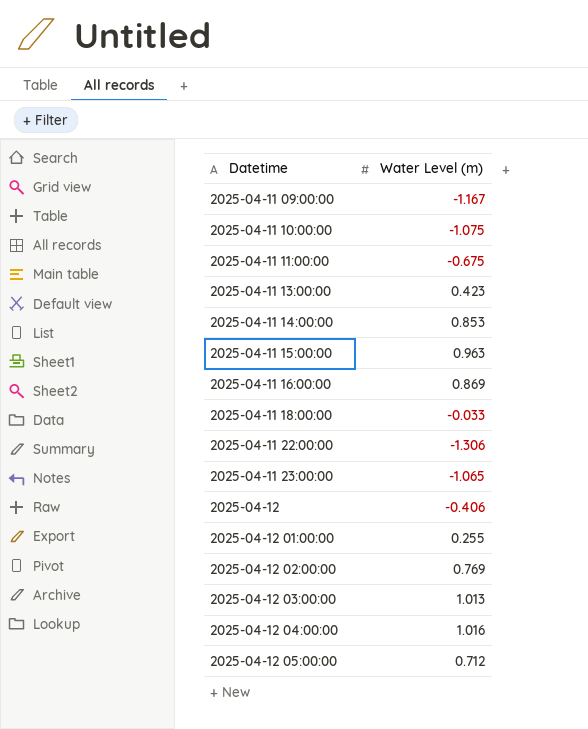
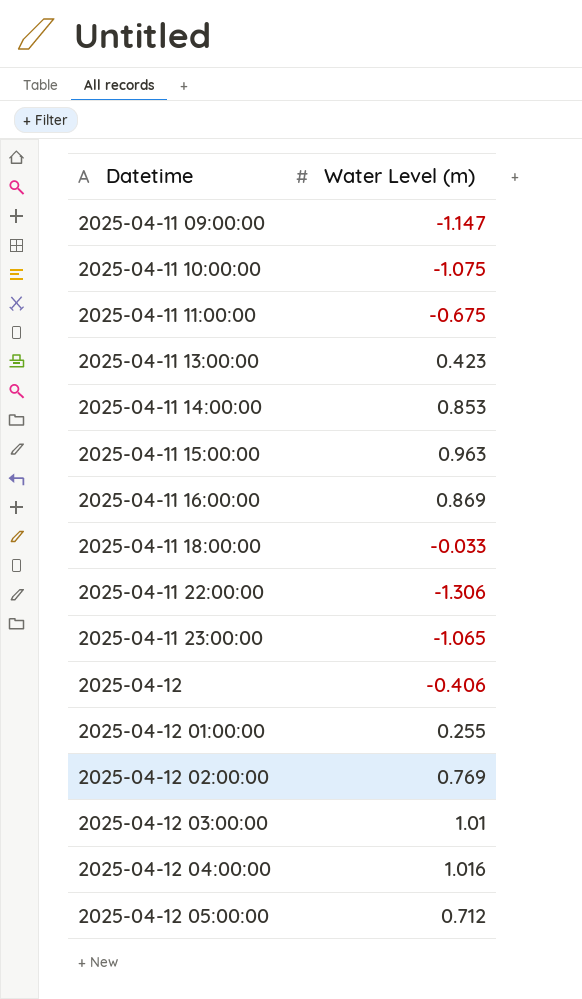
2025-04-11 09:00:00 | Water Level (m): -1.167 -> -1.147
2025-04-12 03:00:00 | Water Level (m): 1.013 -> 1.01

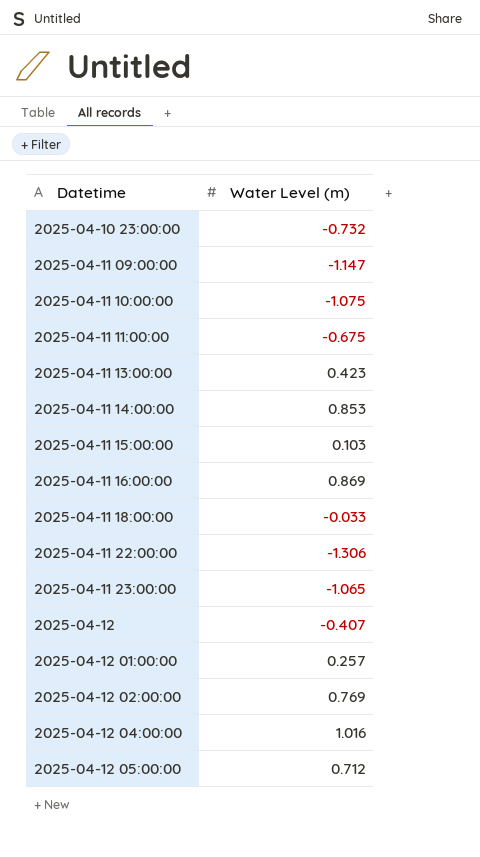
row 2025-04-12 03:00:00: 1.01 -> none
row 2025-04-10 23:00:00: none -> -0.732
2025-04-11 15:00:00 | Water Level (m): 0.963 -> 0.103
2025-04-12 | Water Level (m): -0.406 -> -0.407
2025-04-12 01:00:00 | Water Level (m): 0.255 -> 0.257

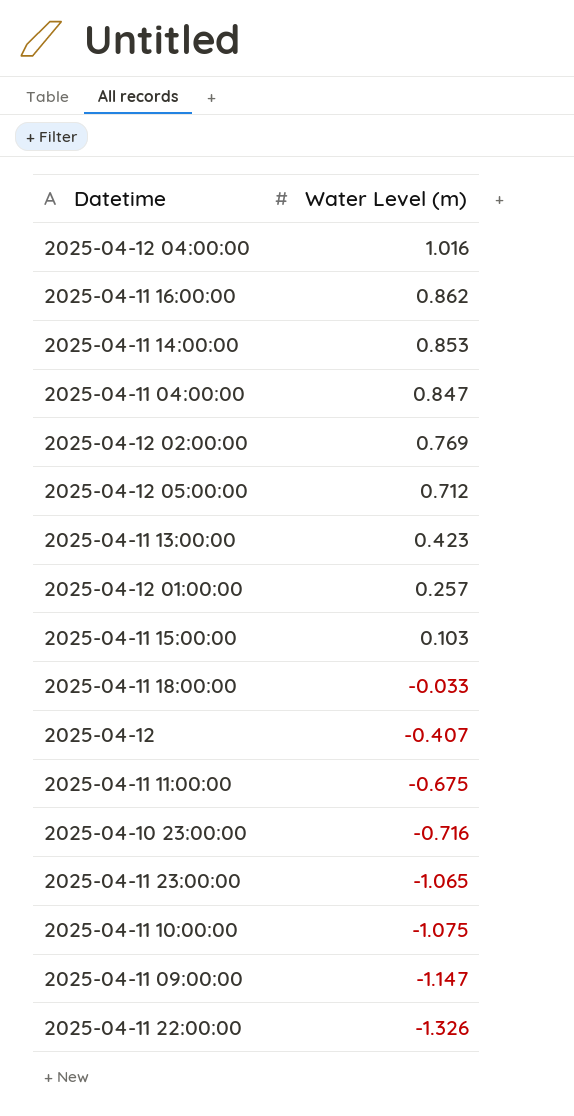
row order: Datetime ascending -> Water Level (m) descending
2025-04-11 16:00:00 | Water Level (m): 0.869 -> 0.862
row 2025-04-11 04:00:00: none -> 0.847
2025-04-10 23:00:00 | Water Level (m): -0.732 -> -0.716
2025-04-11 22:00:00 | Water Level (m): -1.306 -> -1.326

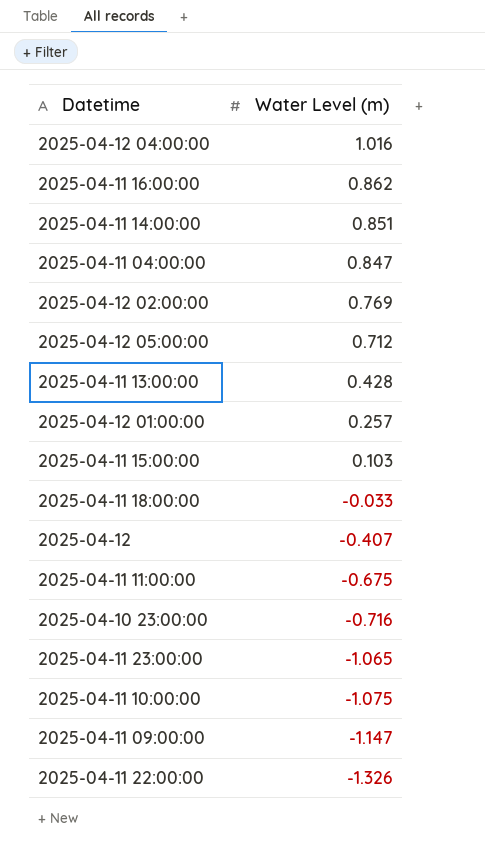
2025-04-11 14:00:00 | Water Level (m): 0.853 -> 0.851
2025-04-11 13:00:00 | Water Level (m): 0.423 -> 0.428

